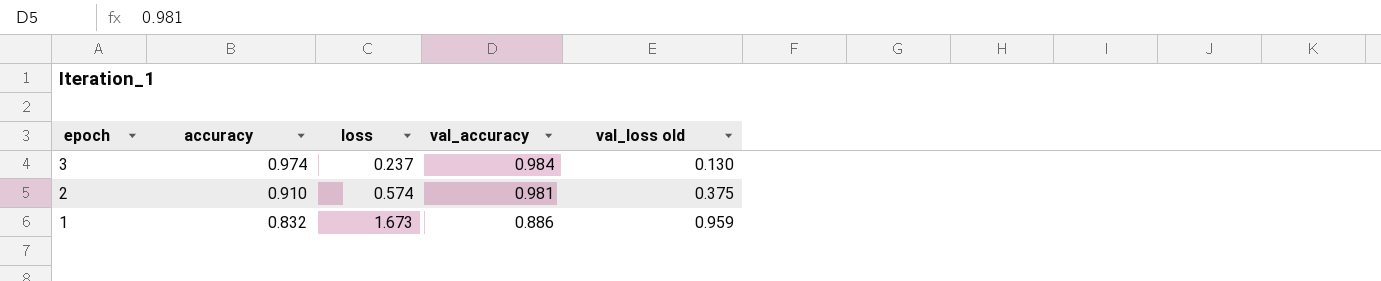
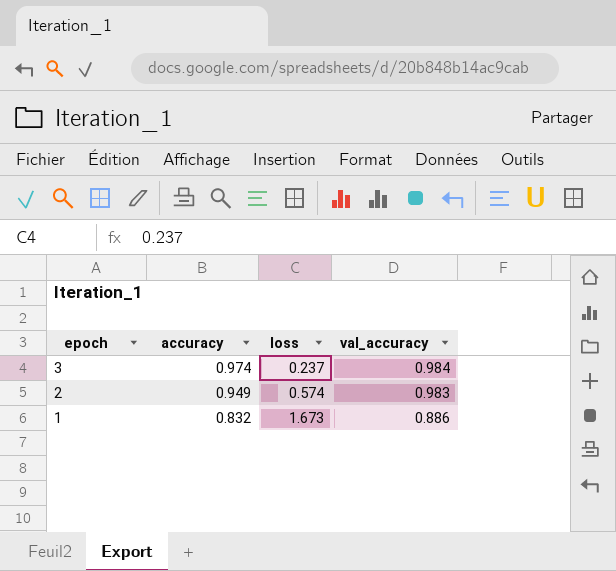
column val_loss old | position: 5 -> none
2 | accuracy: 0.910 -> 0.949
2 | val_accuracy: 0.981 -> 0.983

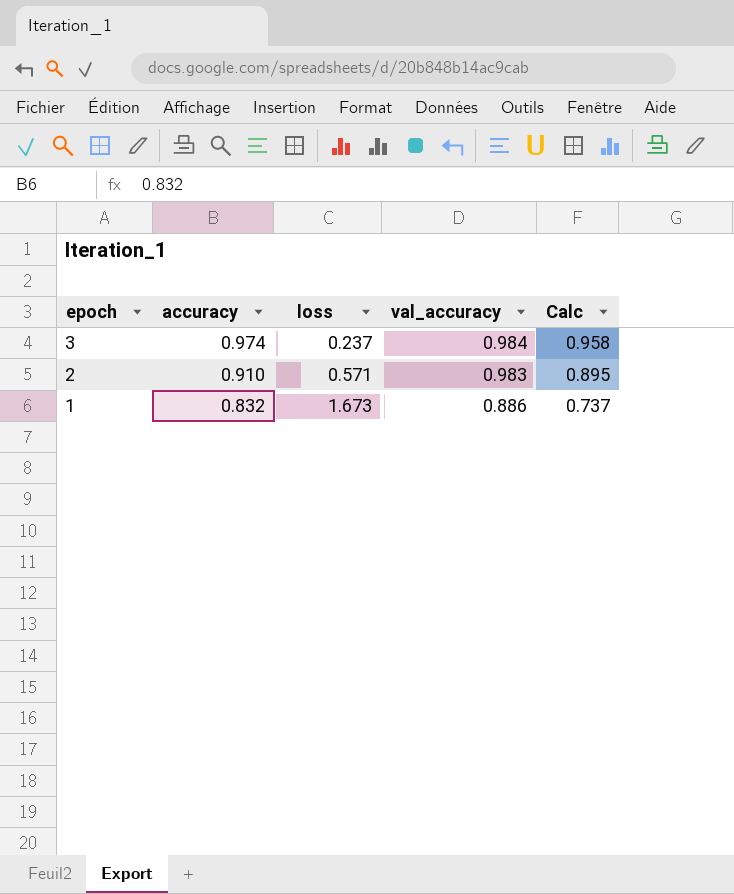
column Calc | formula: none -> [accuracy] * [val_accuracy]
2 | accuracy: 0.949 -> 0.910
2 | loss: 0.574 -> 0.571

